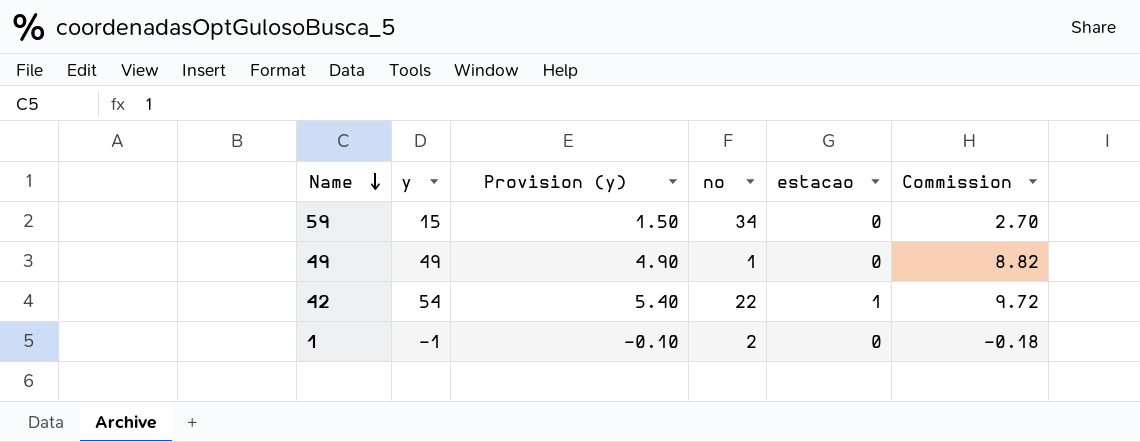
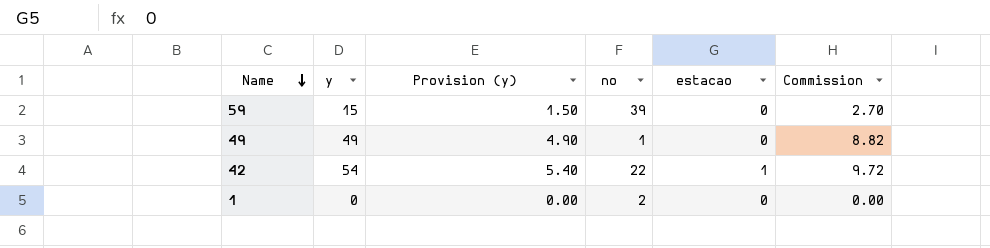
59 | no: 34 -> 39
1 | y: -1 -> 0
1 | Provision (y): -0.10 -> 0.00
1 | Commission: -0.18 -> 0.00

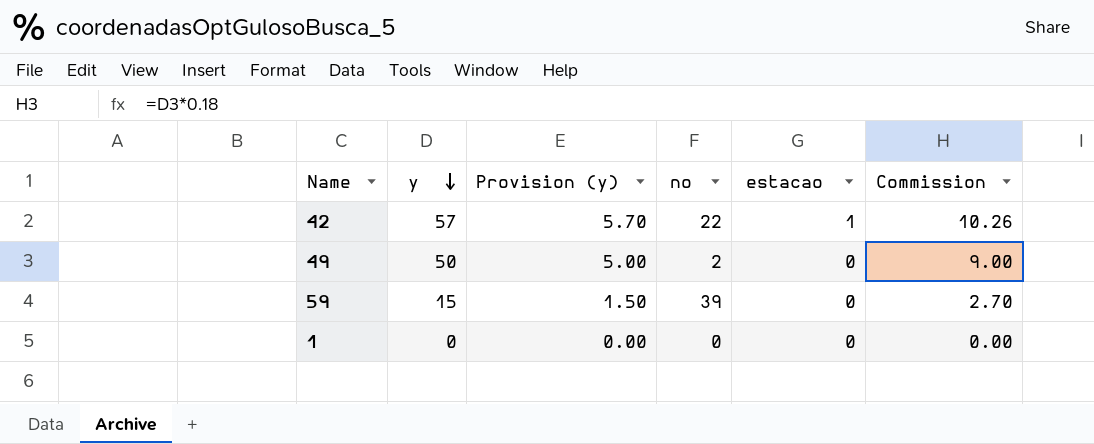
row order: Name descending -> y descending
42 | y: 54 -> 57
42 | Provision (y): 5.40 -> 5.70
42 | Commission: 9.72 -> 10.26
49 | y: 49 -> 50
49 | Provision (y): 4.90 -> 5.00
49 | no: 1 -> 2
49 | Commission: 8.82 -> 9.00
1 | no: 2 -> 0

